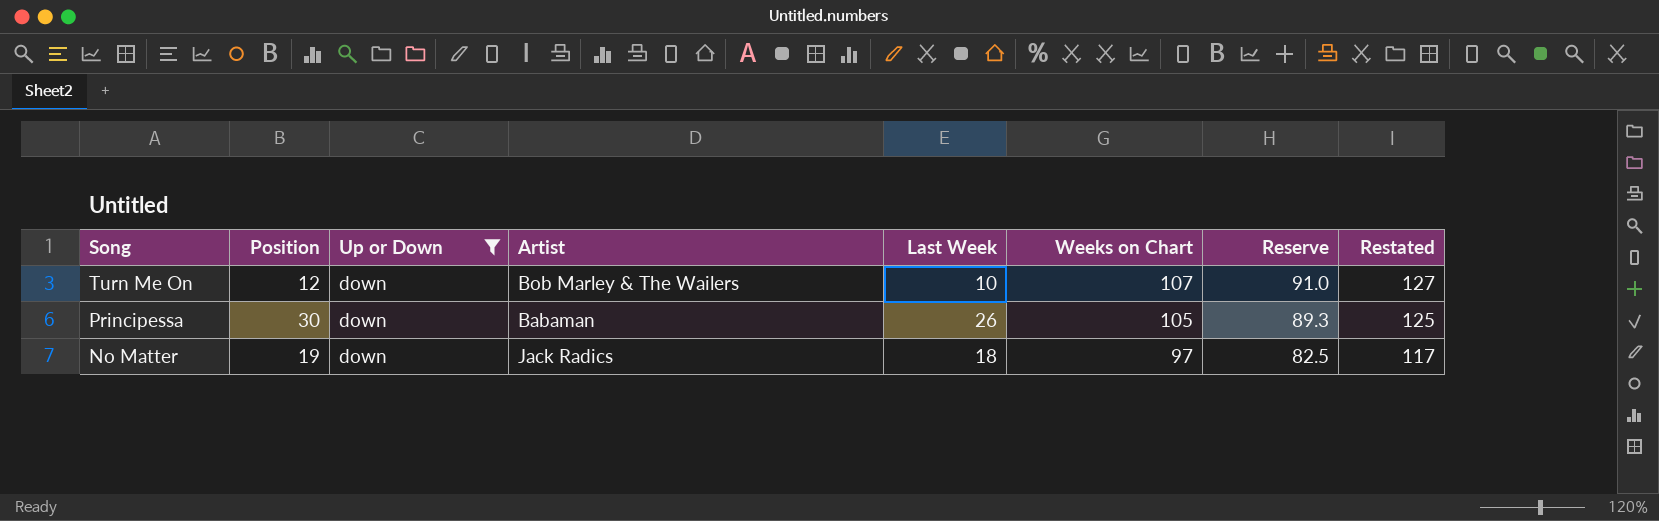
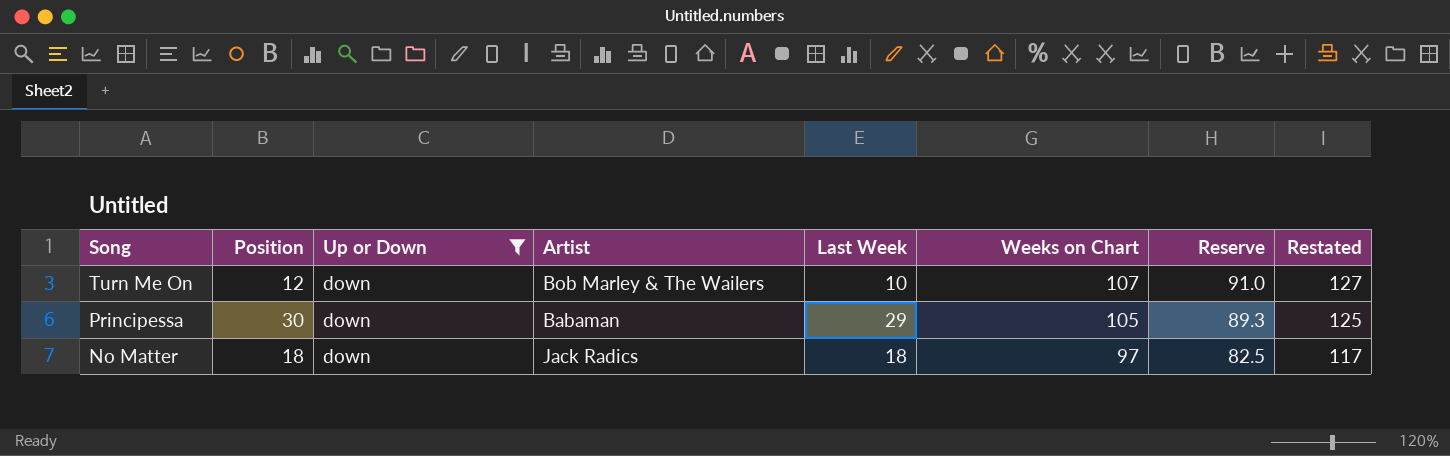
Principessa | Last Week: 26 -> 29
No Matter | Position: 19 -> 18

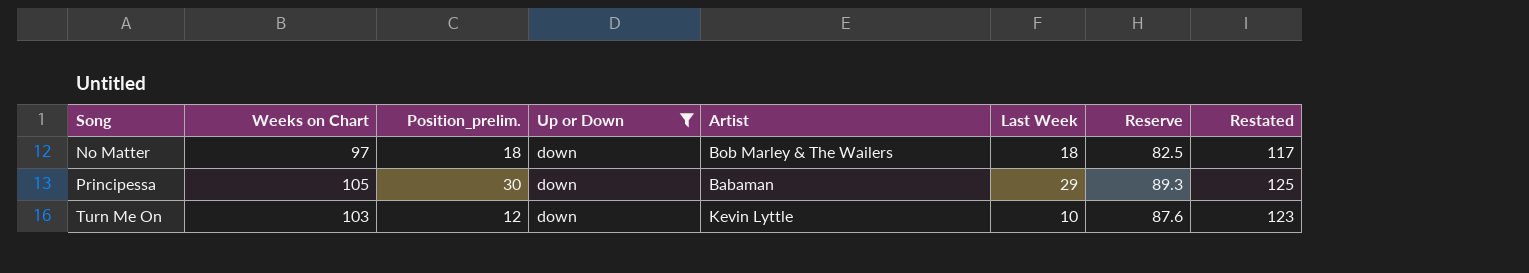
row order: Song descending -> Song ascending
column Weeks on Chart | position: 6 -> 2
column name: Position -> Position_prelim.
No Matter | Artist: Jack Radics -> Bob Marley & The Wailers
Turn Me On | Weeks on Chart: 107 -> 103
Turn Me On | Artist: Bob Marley & The Wailers -> Kevin Lyttle
Turn Me On | Reserve: 91.0 -> 87.6
Turn Me On | Restated: 127 -> 123

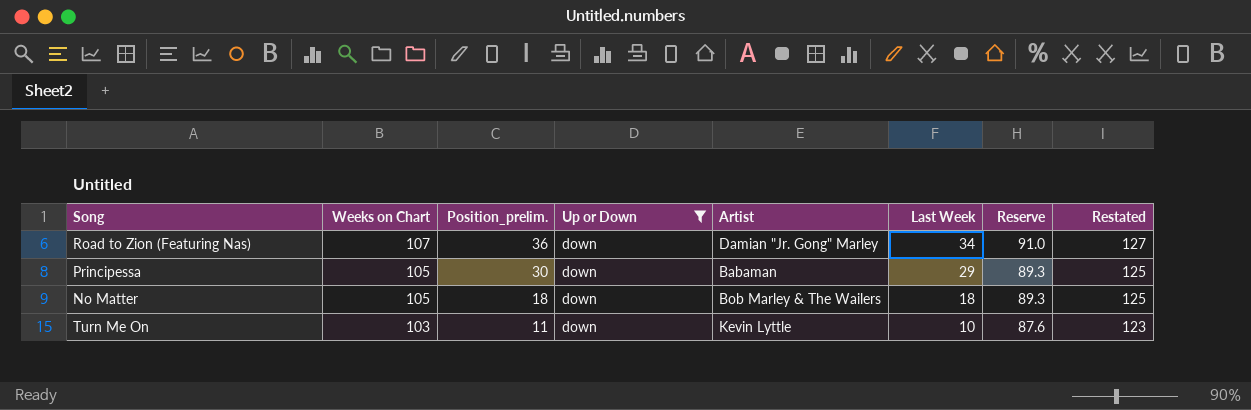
row order: Song ascending -> Weeks on Chart descending
row Road to Zion (Featuring Nas): none -> 107 | 36 | down | Damian "Jr. Gong" Marley | 34 | 91.0 | 127
No Matter | Weeks on Chart: 97 -> 105
No Matter | Reserve: 82.5 -> 89.3
No Matter | Restated: 117 -> 125
Turn Me On | Position_prelim.: 12 -> 11

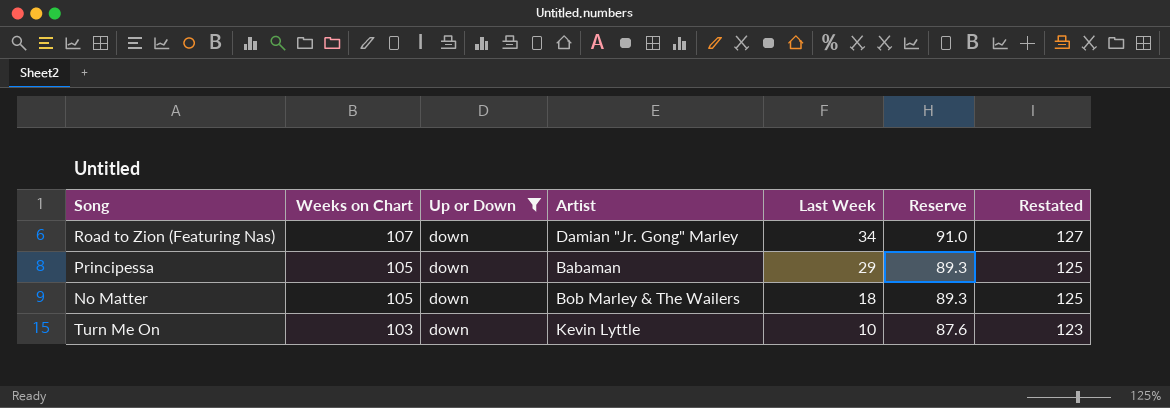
column Position_prelim. | position: 3 -> none

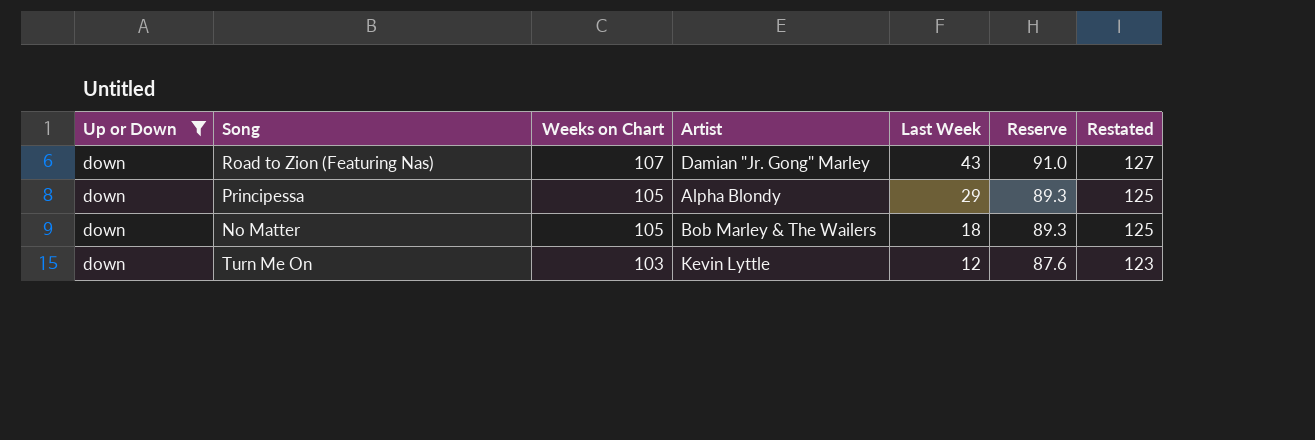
column Up or Down | position: 3 -> 1
Road to Zion (Featuring Nas) | Last Week: 34 -> 43
Principessa | Artist: Babaman -> Alpha Blondy
Turn Me On | Last Week: 10 -> 12

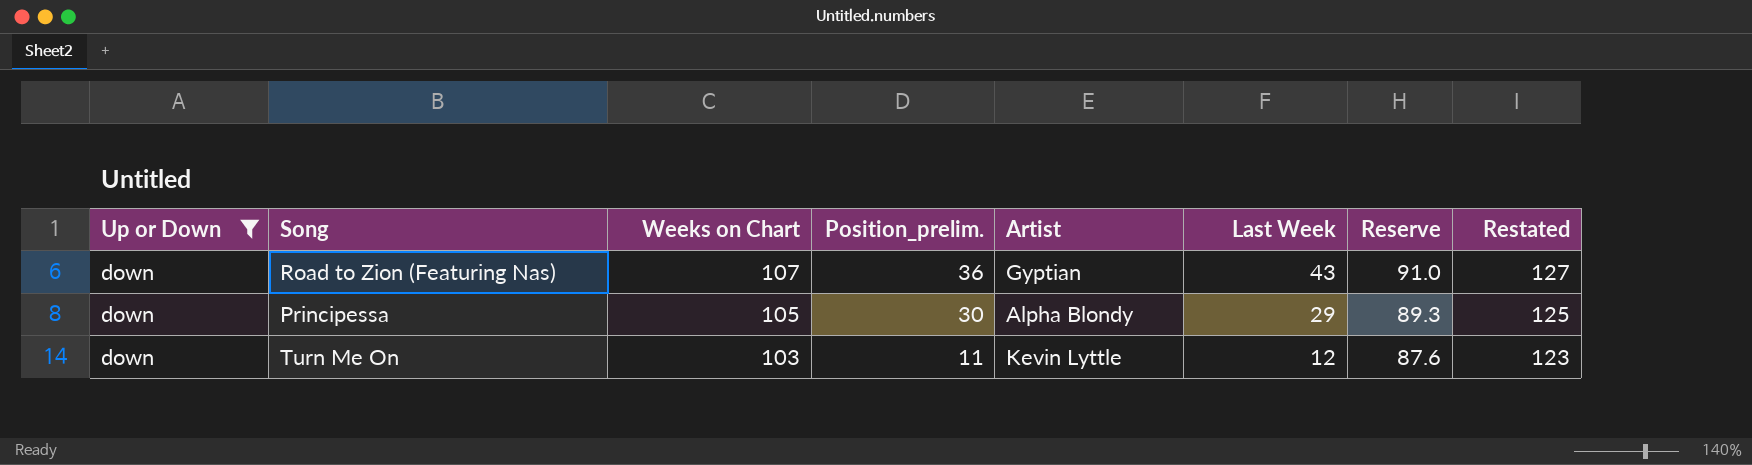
column Position_prelim. | position: none -> 4
row No Matter: down | 105 | Bob Marley & The Wailers | 18 | 89.3 | 125 -> none
Road to Zion (Featuring Nas) | Artist: Damian "Jr. Gong" Marley -> Gyptian

